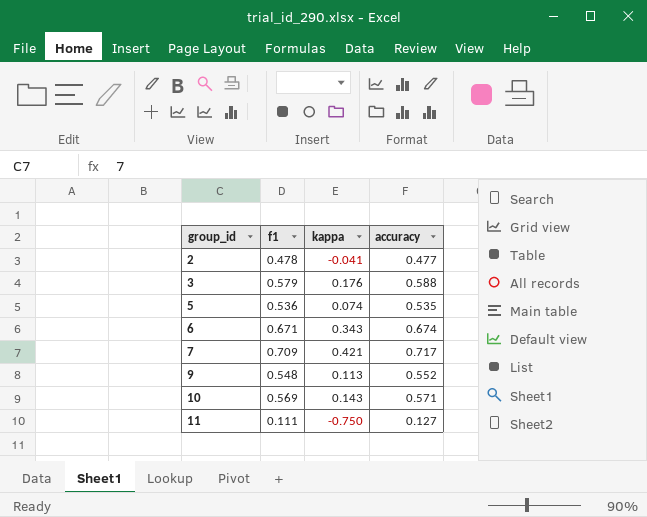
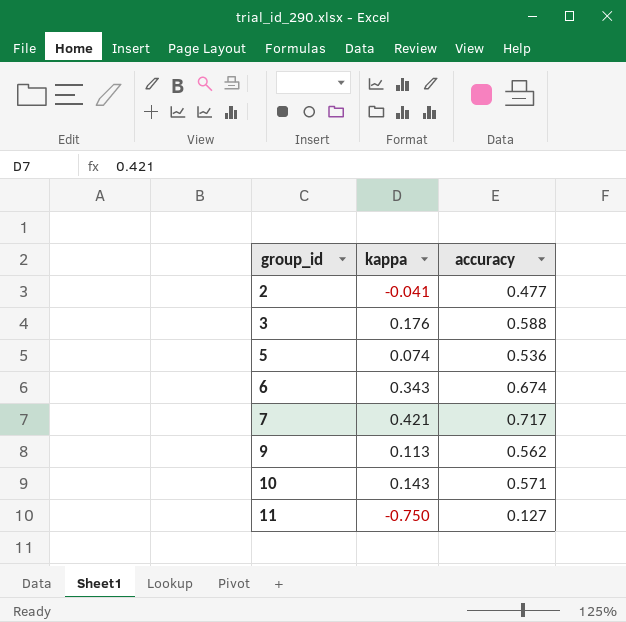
column f1 | position: 2 -> none
5 | accuracy: 0.535 -> 0.536
9 | accuracy: 0.552 -> 0.562

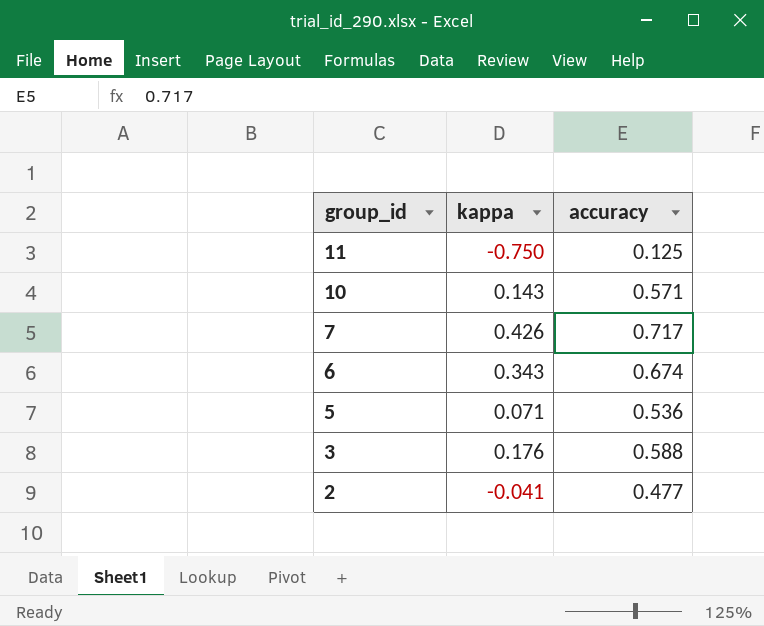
row order: group_id ascending -> group_id descending
row 9: 0.113 | 0.562 -> none
11 | accuracy: 0.127 -> 0.125
7 | kappa: 0.421 -> 0.426
5 | kappa: 0.074 -> 0.071

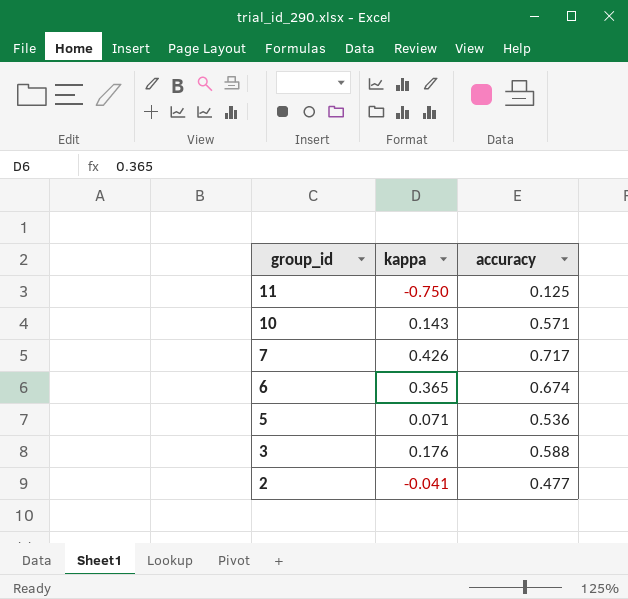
6 | kappa: 0.343 -> 0.365

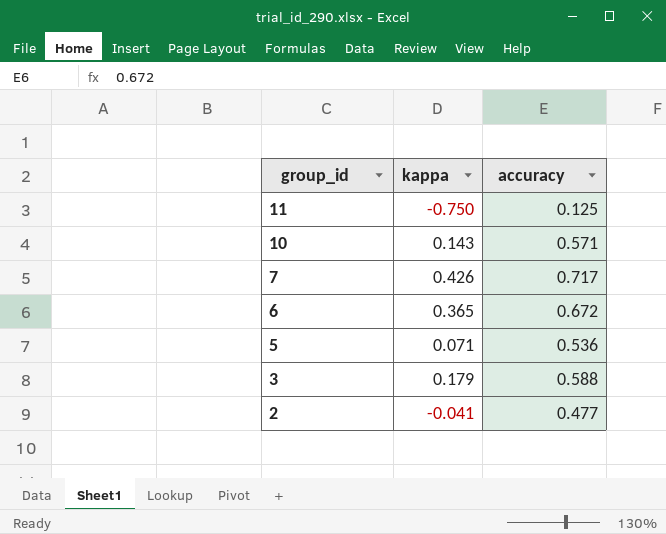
6 | accuracy: 0.674 -> 0.672
3 | kappa: 0.176 -> 0.179

